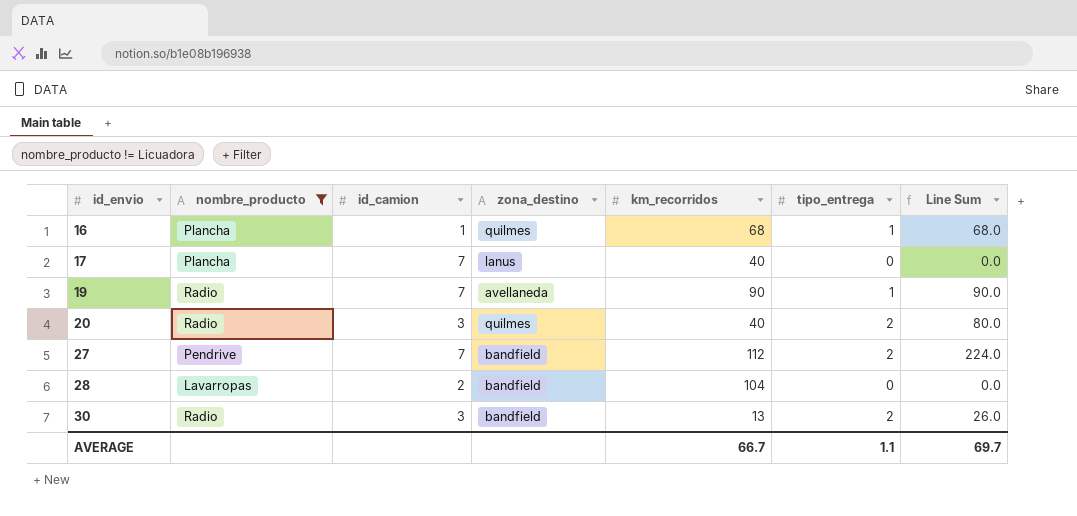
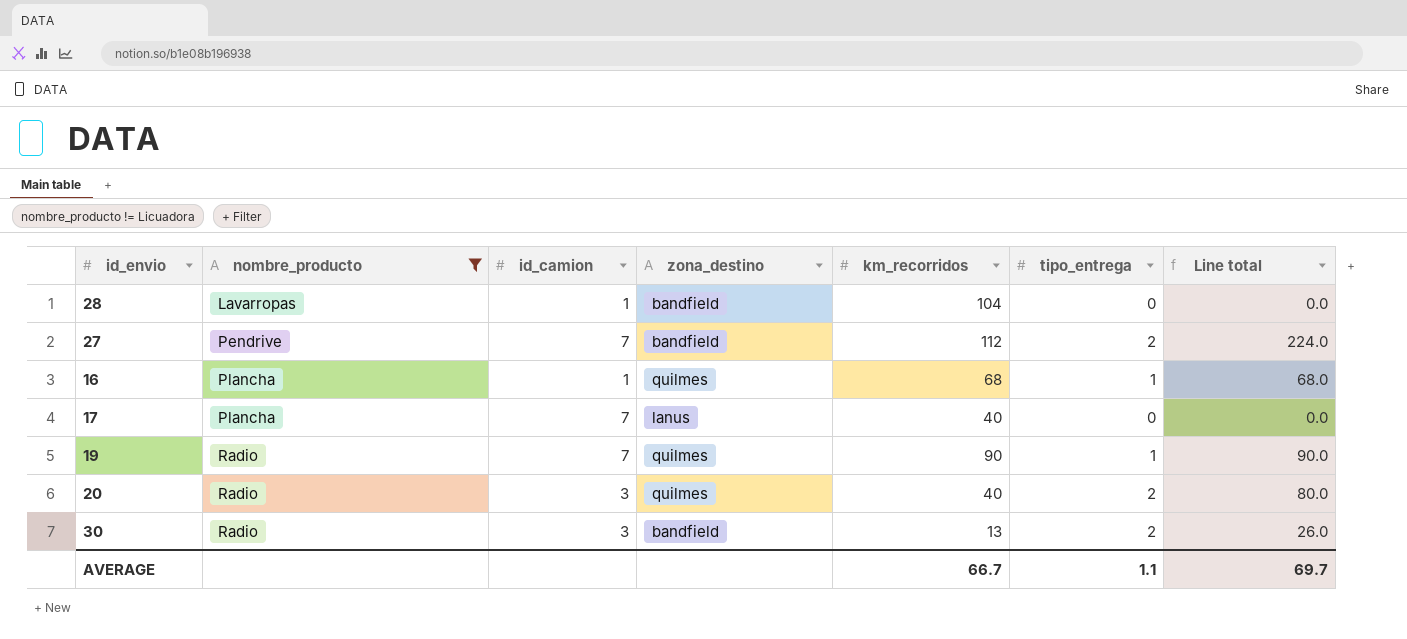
row order: id_envio ascending -> nombre_producto ascending
column name: Line Sum -> Line total
28 | id_camion: 2 -> 1
19 | zona_destino: avellaneda -> quilmes

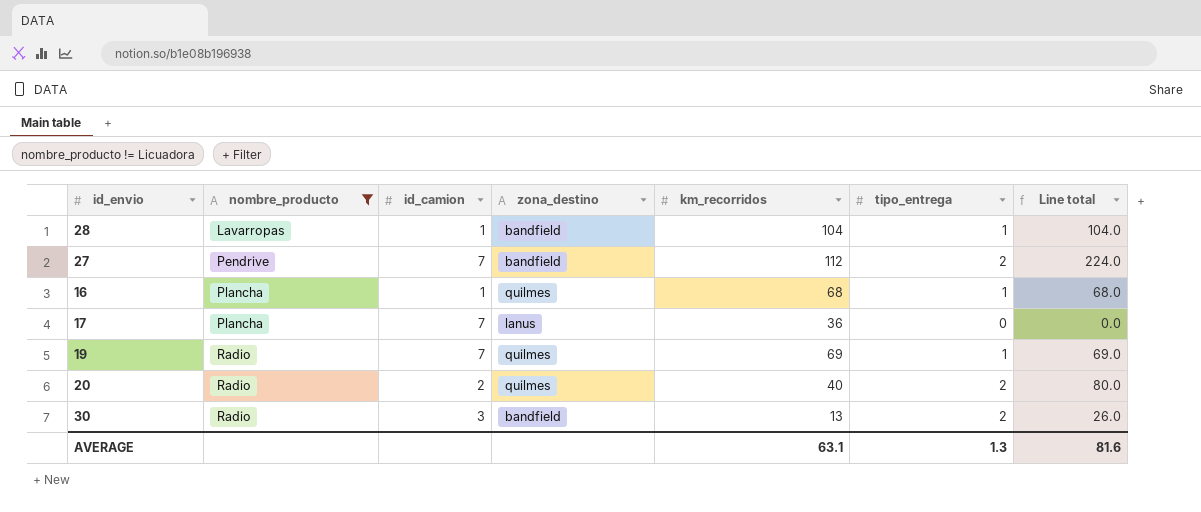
28 | tipo_entrega: 0 -> 1
28 | Line total: 0.0 -> 104.0
17 | km_recorridos: 40 -> 36
19 | km_recorridos: 90 -> 69
19 | Line total: 90.0 -> 69.0
20 | id_camion: 3 -> 2
AVERAGE | km_recorridos: 66.7 -> 63.1
AVERAGE | tipo_entrega: 1.1 -> 1.3
AVERAGE | Line total: 69.7 -> 81.6

